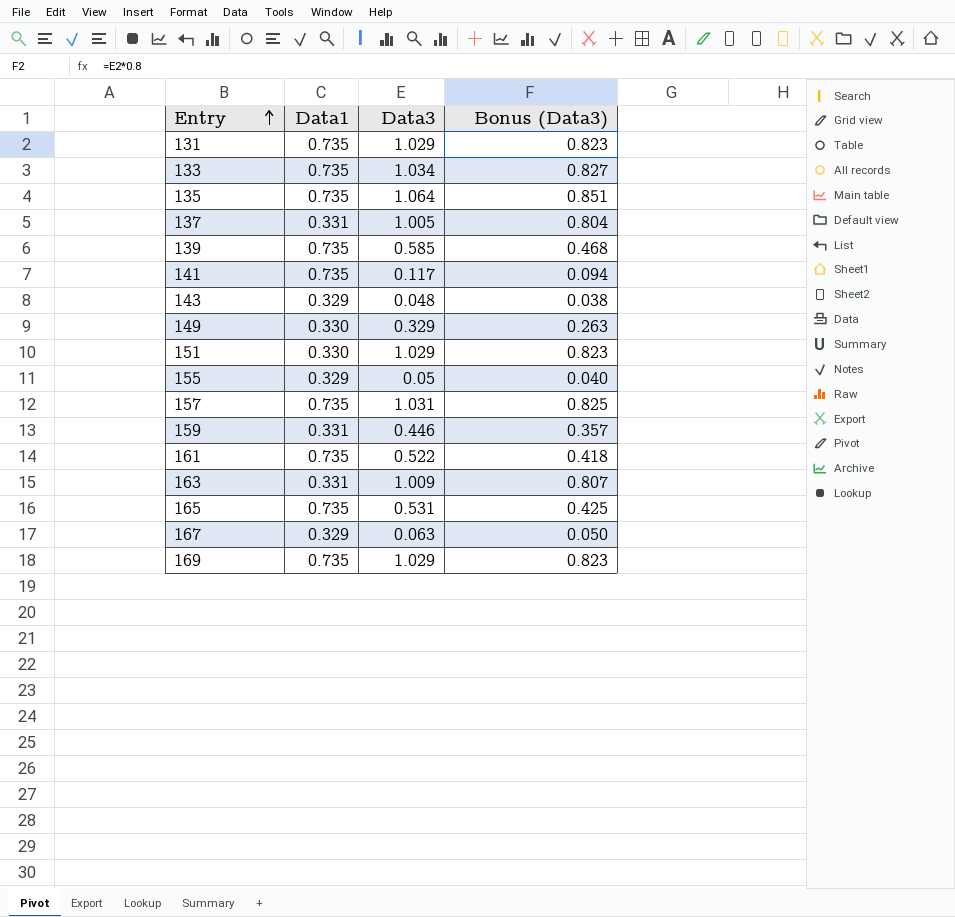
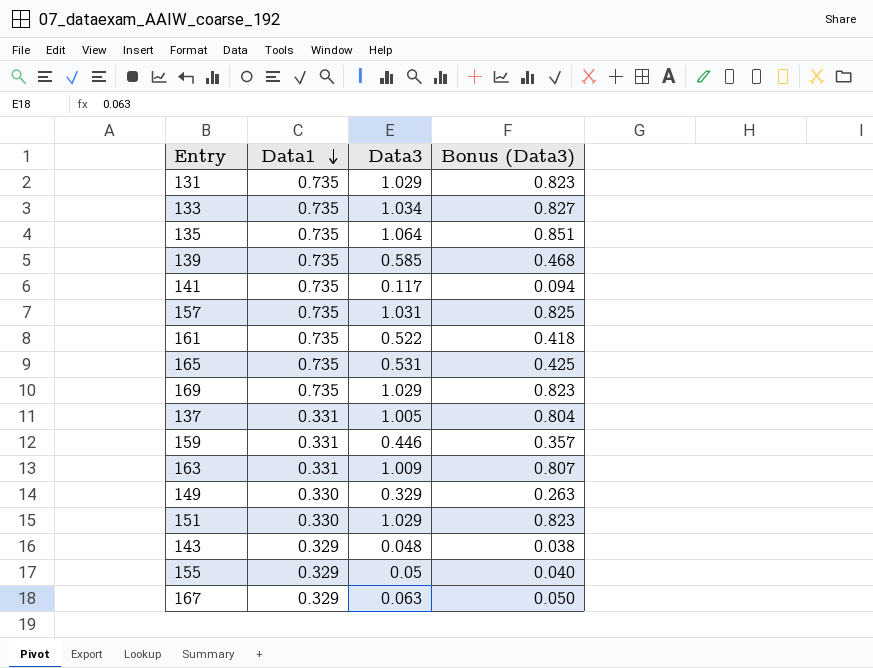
row order: Entry ascending -> Data1 descending

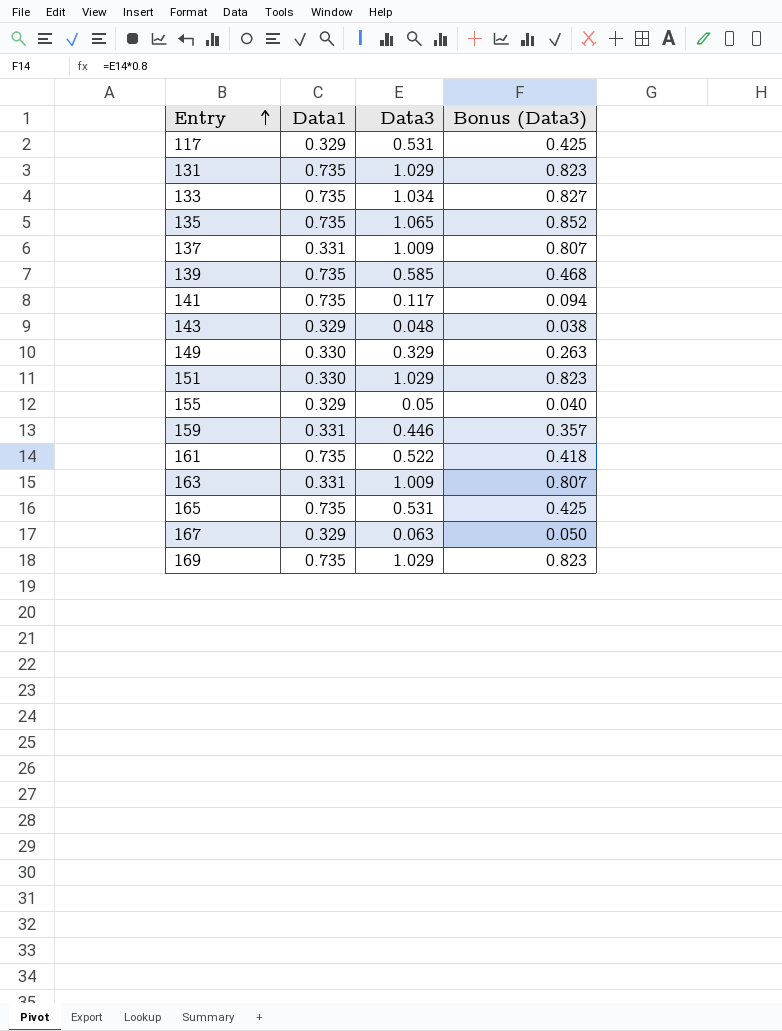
row order: Data1 descending -> Entry ascending
row 157: 0.735 | 1.031 | 0.825 -> none
row 117: none -> 0.329 | 0.531 | 0.425
135 | Data3: 1.064 -> 1.065
135 | Bonus (Data3): 0.851 -> 0.852
137 | Data3: 1.005 -> 1.009
137 | Bonus (Data3): 0.804 -> 0.807

